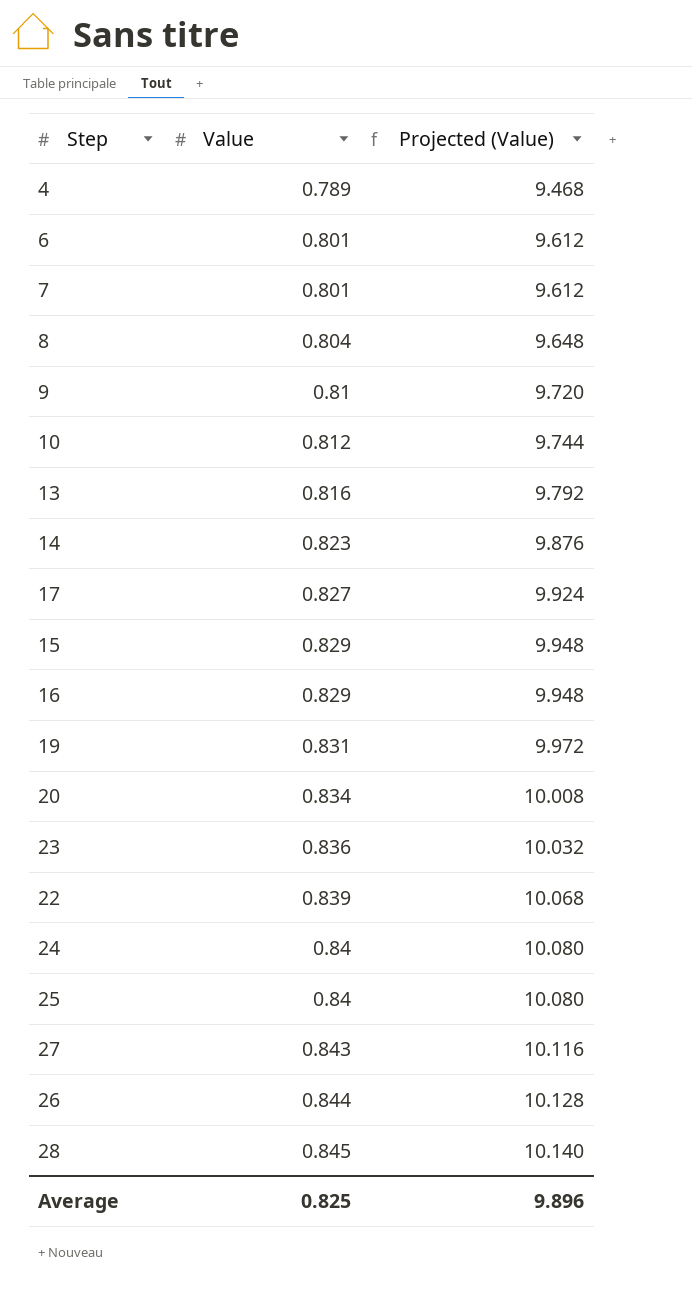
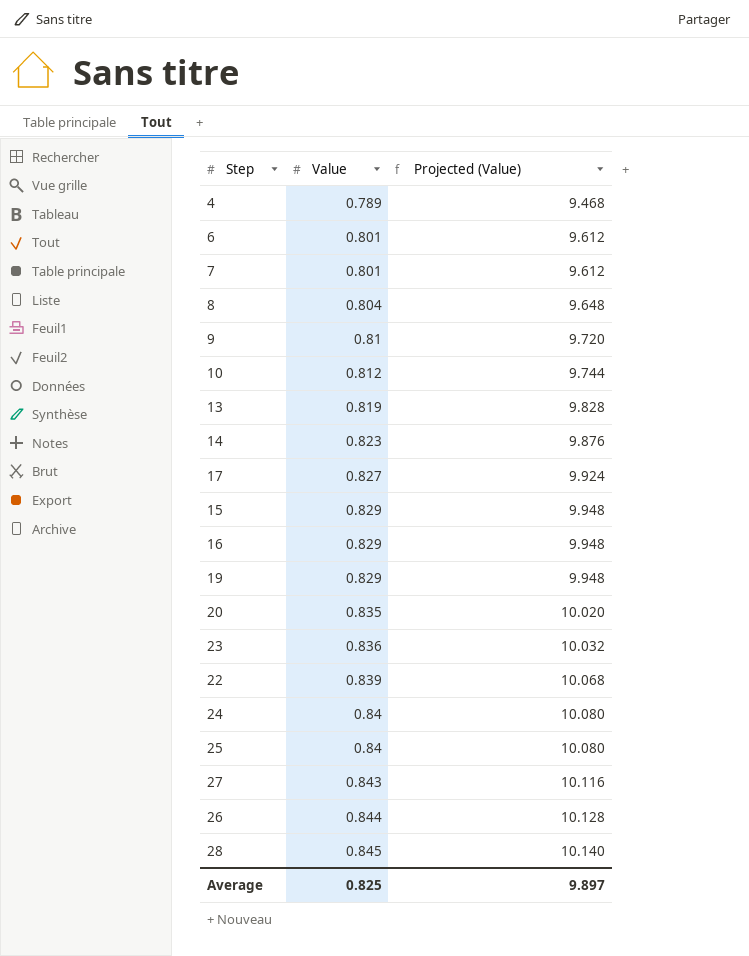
13 | Value: 0.816 -> 0.819
13 | Projected (Value): 9.792 -> 9.828
19 | Value: 0.831 -> 0.829
19 | Projected (Value): 9.972 -> 9.948
20 | Value: 0.834 -> 0.835
20 | Projected (Value): 10.008 -> 10.020
Average | Projected (Value): 9.896 -> 9.897

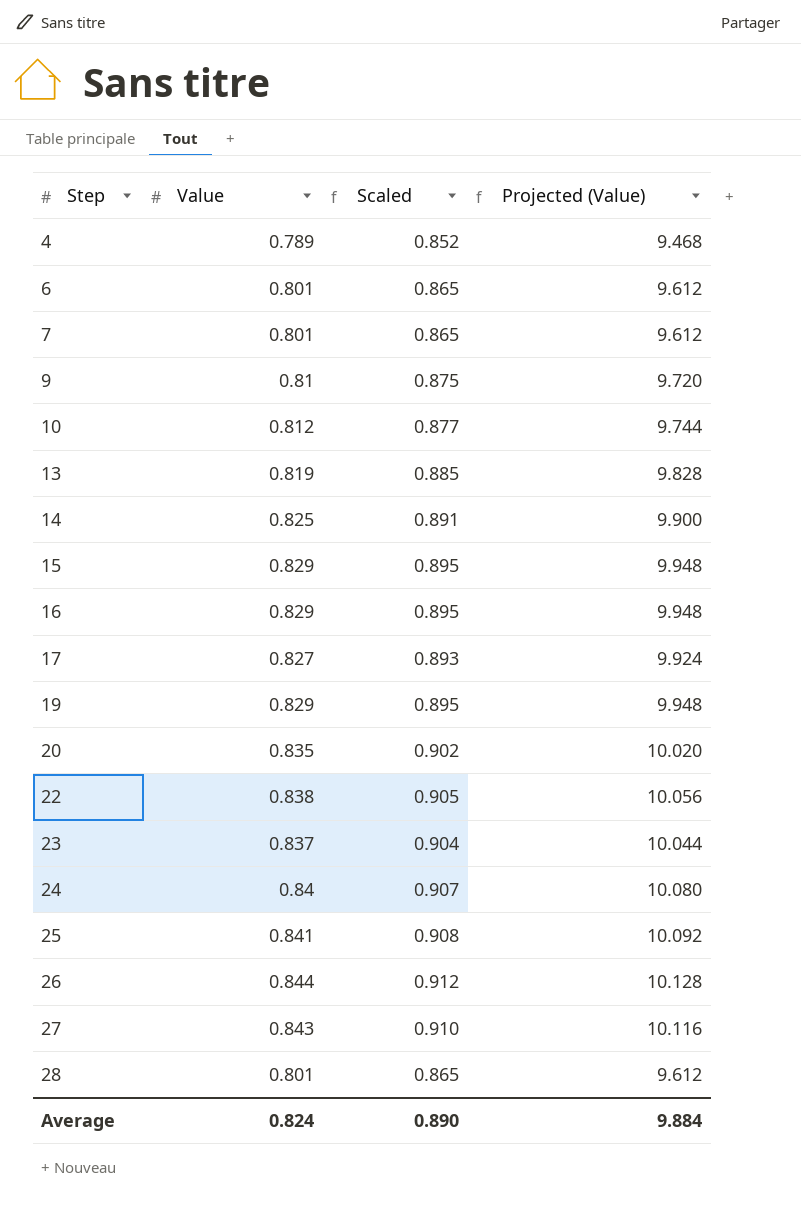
row order: Value ascending -> Step ascending
column Scaled | formula: none -> [Value] * 1.08
row 8: 0.804 | 9.648 -> none
14 | Value: 0.823 -> 0.825
14 | Projected (Value): 9.876 -> 9.900
22 | Value: 0.839 -> 0.838
22 | Projected (Value): 10.068 -> 10.056
23 | Value: 0.836 -> 0.837
23 | Projected (Value): 10.032 -> 10.044
25 | Value: 0.84 -> 0.841
25 | Projected (Value): 10.080 -> 10.092
28 | Value: 0.845 -> 0.801
28 | Projected (Value): 10.140 -> 9.612
Average | Value: 0.825 -> 0.824
Average | Projected (Value): 9.897 -> 9.884

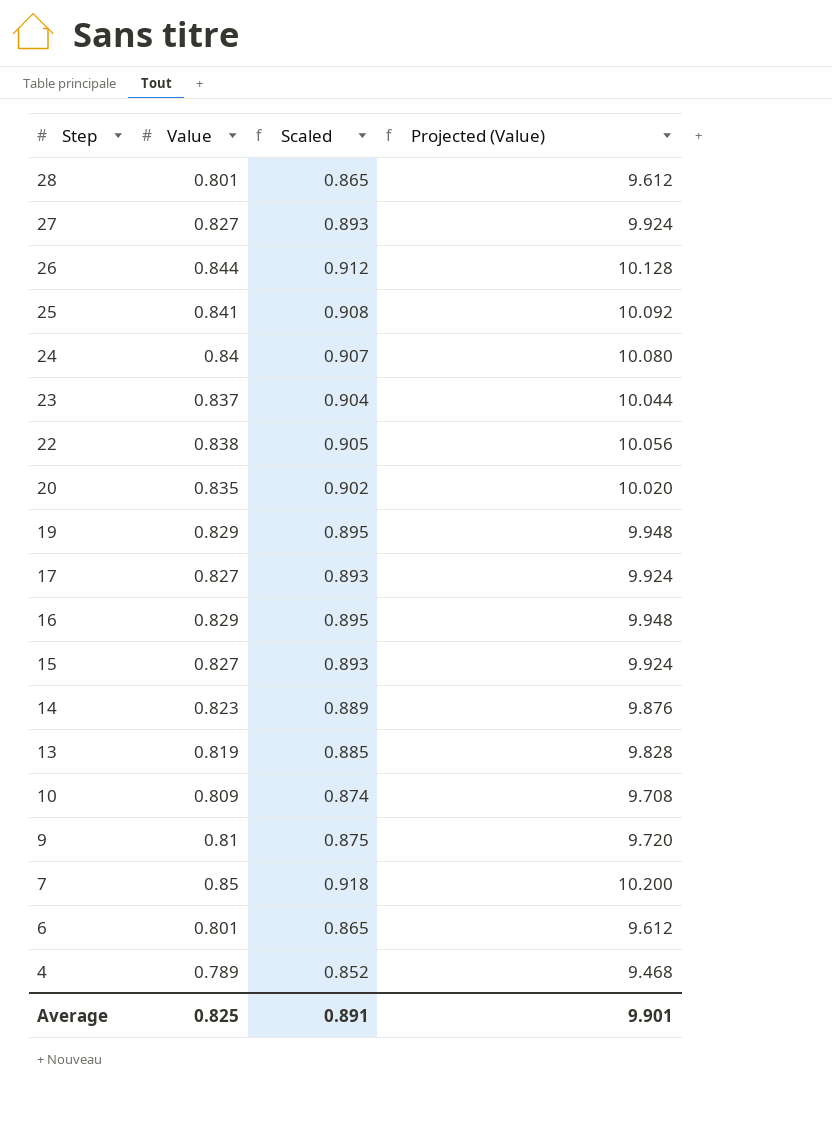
row order: Step ascending -> Step descending
27 | Value: 0.843 -> 0.827
27 | Scaled: 0.910 -> 0.893
27 | Projected (Value): 10.116 -> 9.924
15 | Value: 0.829 -> 0.827
15 | Scaled: 0.895 -> 0.893
15 | Projected (Value): 9.948 -> 9.924
14 | Value: 0.825 -> 0.823
14 | Scaled: 0.891 -> 0.889
14 | Projected (Value): 9.900 -> 9.876
10 | Value: 0.812 -> 0.809
10 | Scaled: 0.877 -> 0.874
10 | Projected (Value): 9.744 -> 9.708
7 | Value: 0.801 -> 0.85
7 | Scaled: 0.865 -> 0.918
7 | Projected (Value): 9.612 -> 10.200
Average | Value: 0.824 -> 0.825
Average | Scaled: 0.890 -> 0.891
Average | Projected (Value): 9.884 -> 9.901

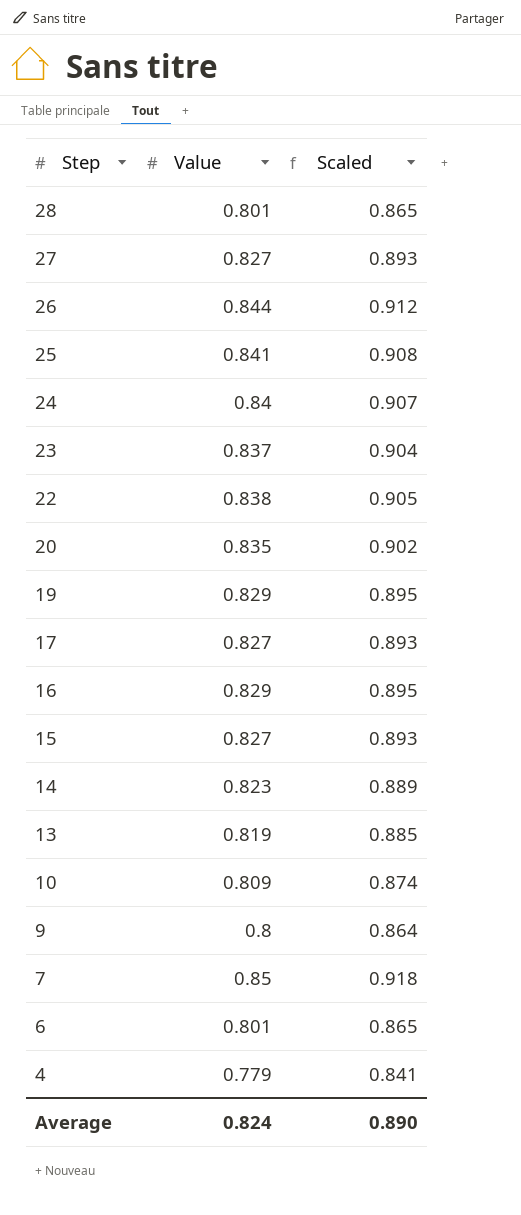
column Projected (Value) | formula: [Value] * 12 -> none
9 | Value: 0.81 -> 0.8
9 | Scaled: 0.875 -> 0.864
4 | Value: 0.789 -> 0.779
4 | Scaled: 0.852 -> 0.841
Average | Value: 0.825 -> 0.824
Average | Scaled: 0.891 -> 0.890

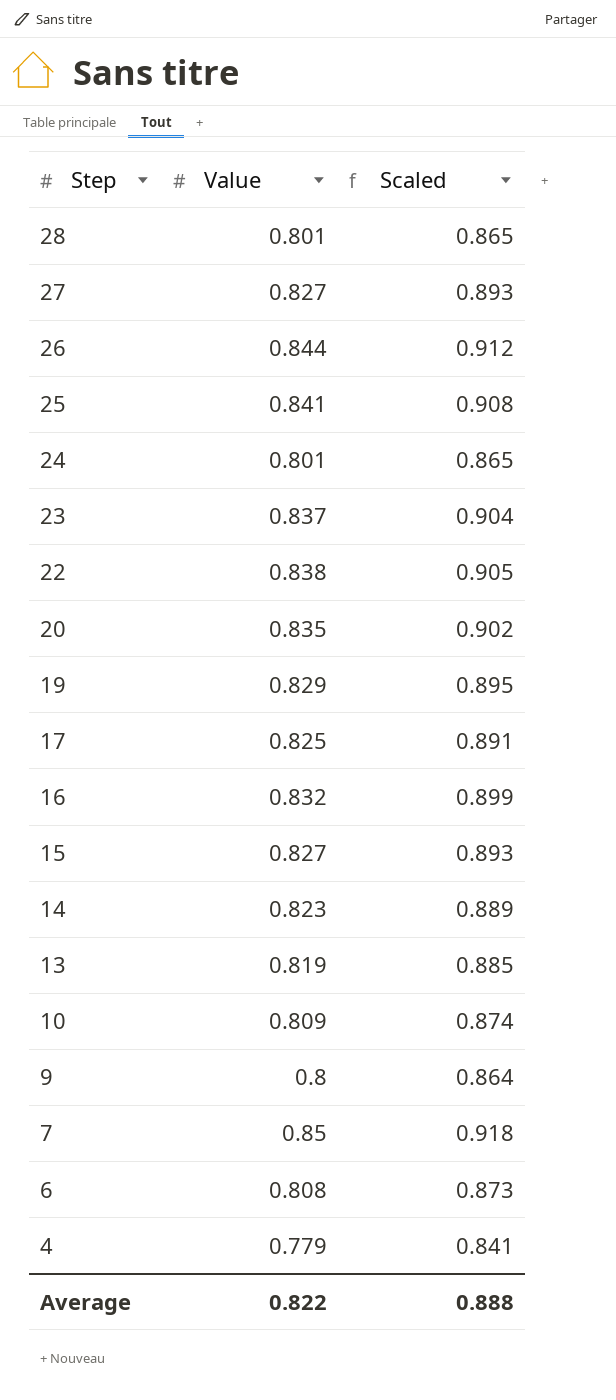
24 | Value: 0.84 -> 0.801
24 | Scaled: 0.907 -> 0.865
17 | Value: 0.827 -> 0.825
17 | Scaled: 0.893 -> 0.891
16 | Value: 0.829 -> 0.832
16 | Scaled: 0.895 -> 0.899
6 | Value: 0.801 -> 0.808
6 | Scaled: 0.865 -> 0.873
Average | Value: 0.824 -> 0.822
Average | Scaled: 0.890 -> 0.888

